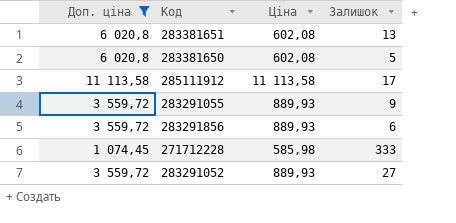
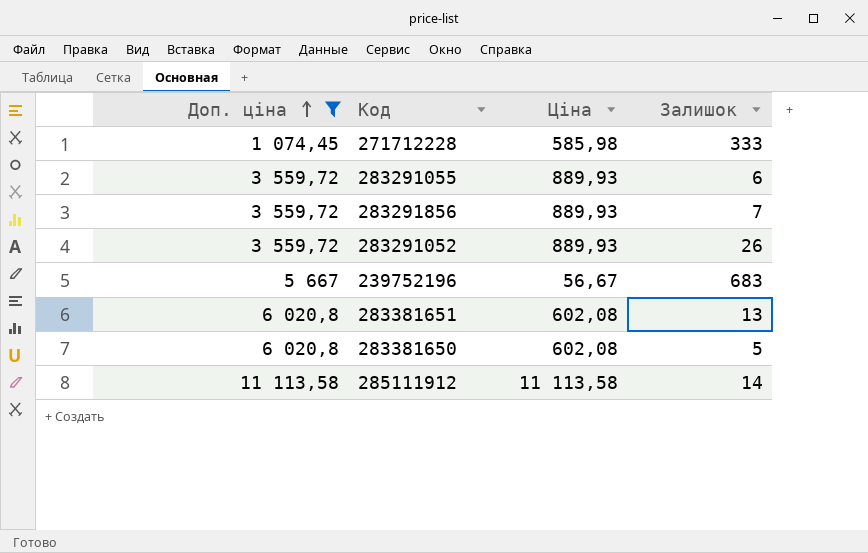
row order: none -> Доп. ціна ascending
283291055 | Залишок: 9 -> 6
283291856 | Залишок: 6 -> 7
283291052 | Залишок: 27 -> 26
row 239752196: none -> 5 667 | 56,67 | 683
285111912 | Залишок: 17 -> 14

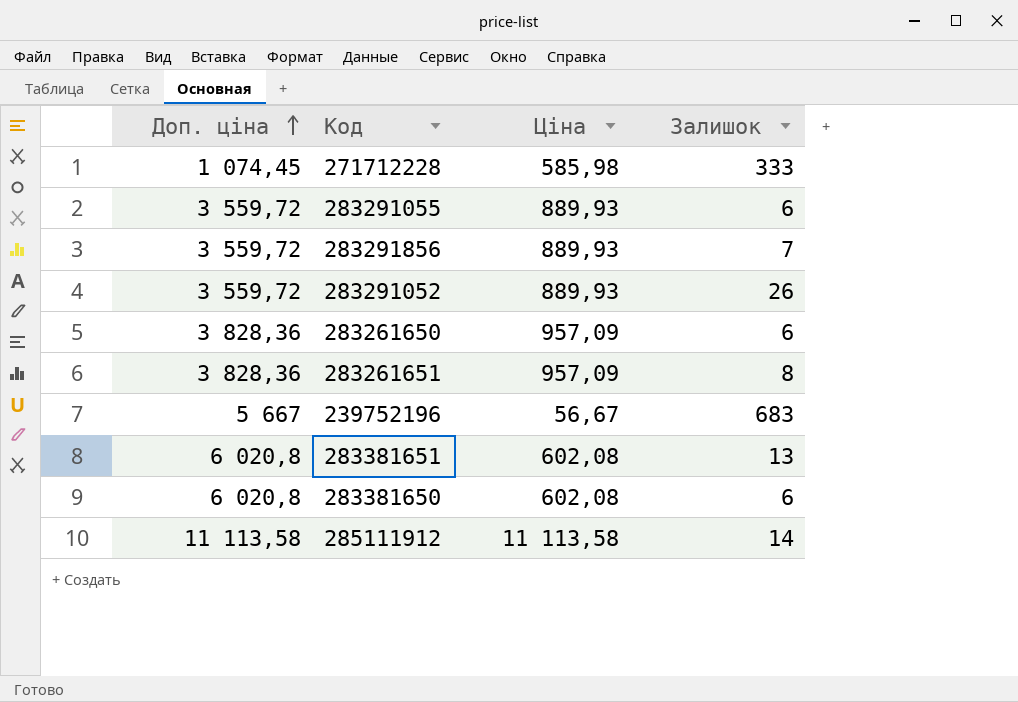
filter: Доп. ціна != 3 828,36 -> none
283381650 | Залишок: 5 -> 6

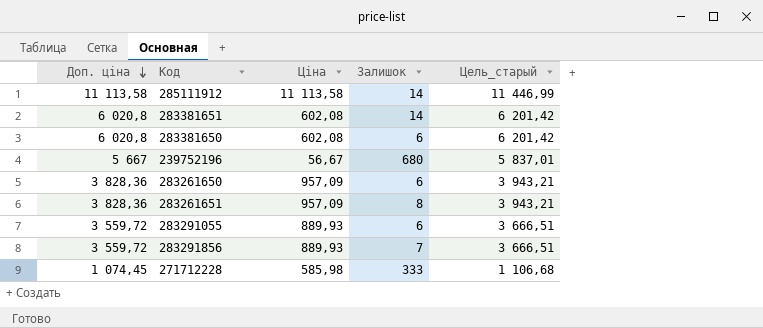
row order: Доп. ціна ascending -> Доп. ціна descending
column Цель_старый | formula: none -> [Доп. ціна] * 1,03
row 283291052: 3 559,72 | 889,93 | 26 -> none
283381651 | Залишок: 13 -> 14
239752196 | Залишок: 683 -> 680

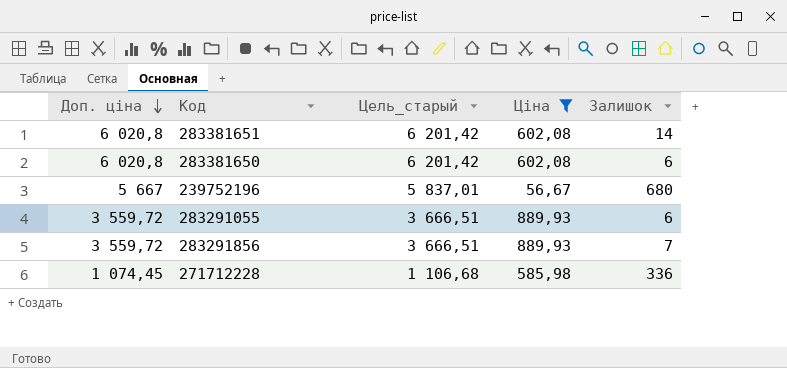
filter: none -> Ціна <= 889,93
column Цель_старый | position: 5 -> 3
271712228 | Залишок: 333 -> 336

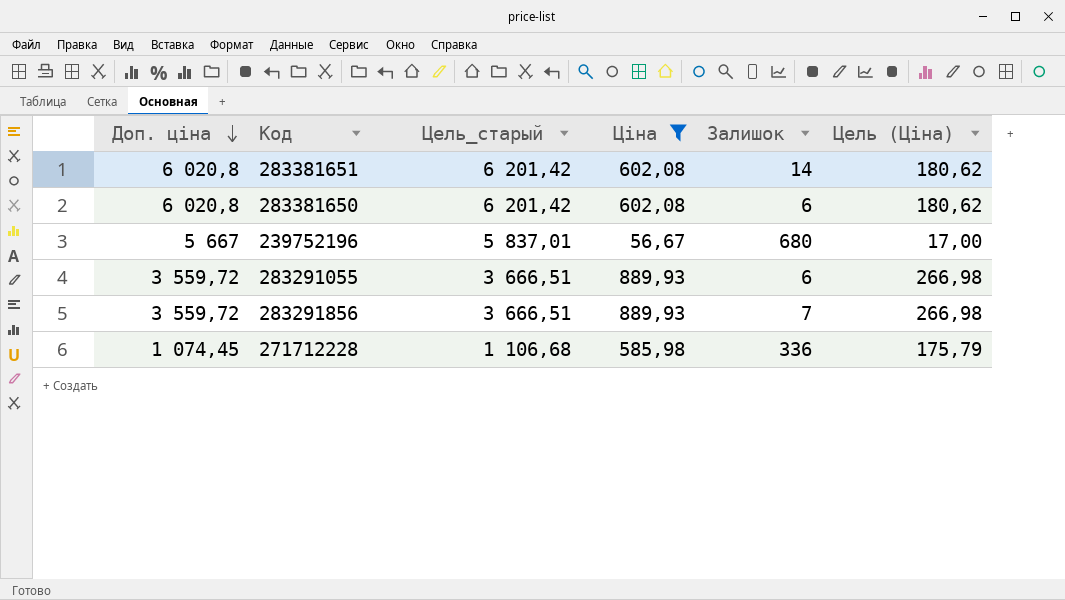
column Цель (Ціна) | formula: none -> [Ціна] * 0,3

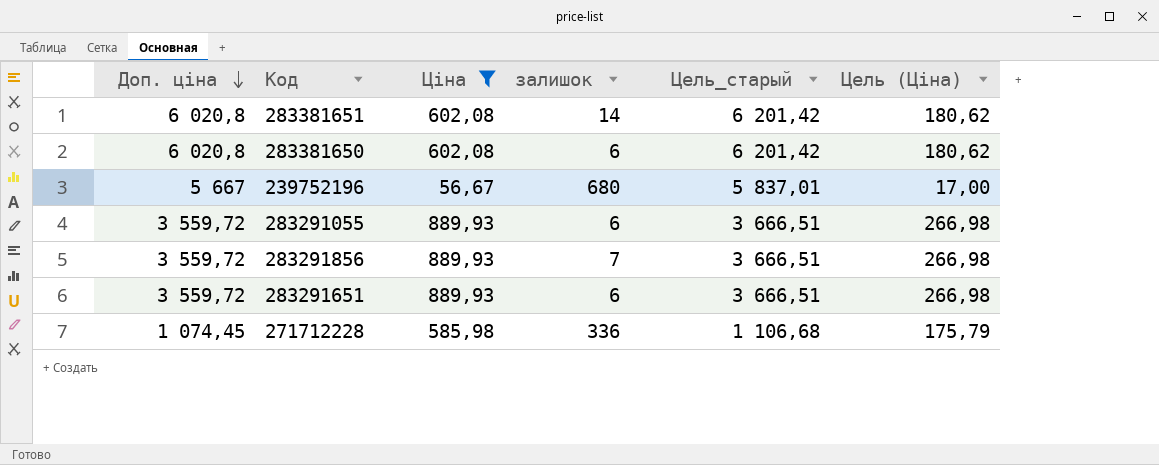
column name: Залишок -> залишок
column Цель_старый | position: 3 -> 5
row 283291651: none -> 3 559,72 | 889,93 | 6 | 3 666,51 | 266,98

